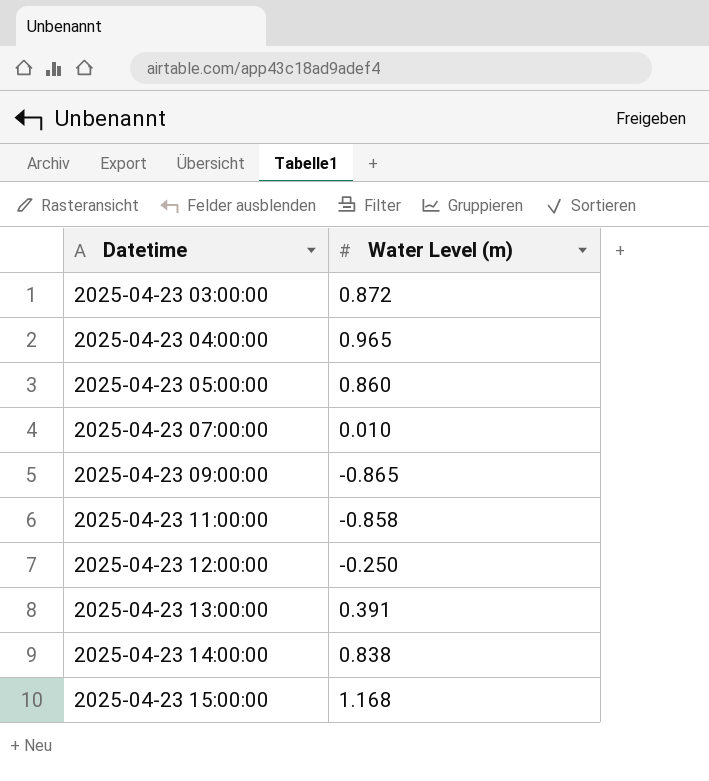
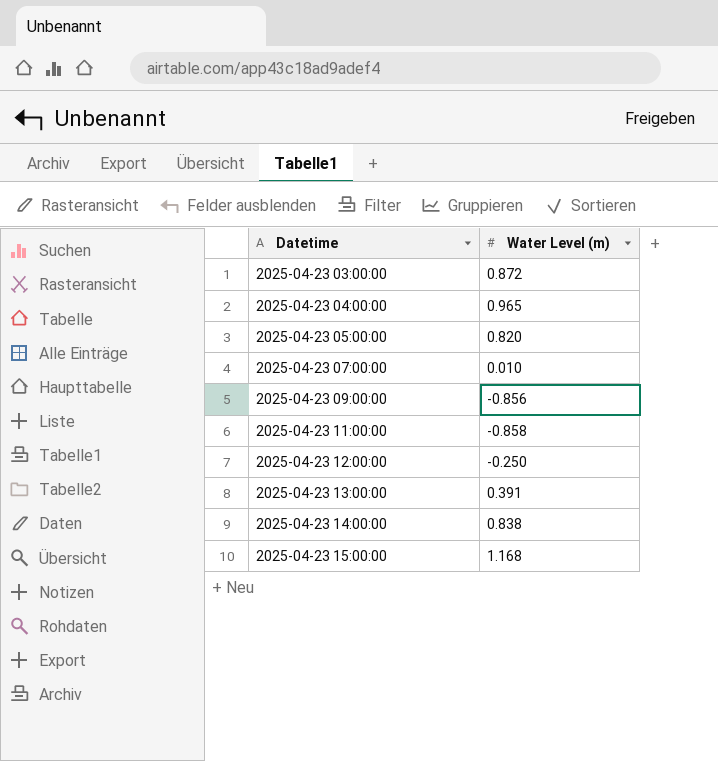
2025-04-23 05:00:00 | Water Level (m): 0.860 -> 0.820
2025-04-23 09:00:00 | Water Level (m): -0.865 -> -0.856

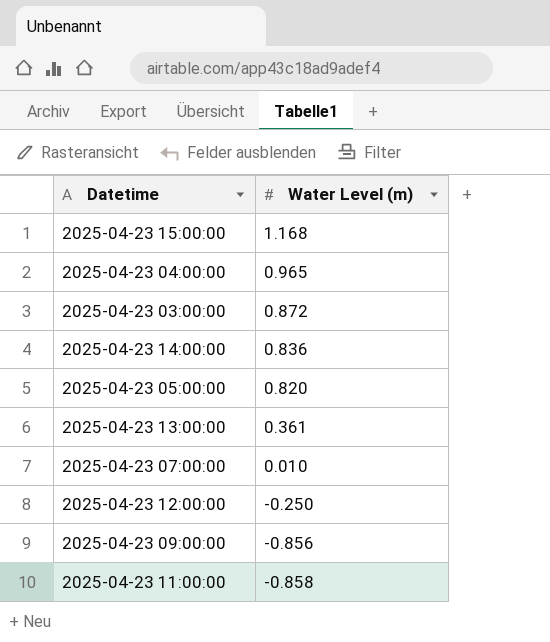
row order: Datetime ascending -> Water Level (m) descending
2025-04-23 14:00:00 | Water Level (m): 0.838 -> 0.836
2025-04-23 13:00:00 | Water Level (m): 0.391 -> 0.361

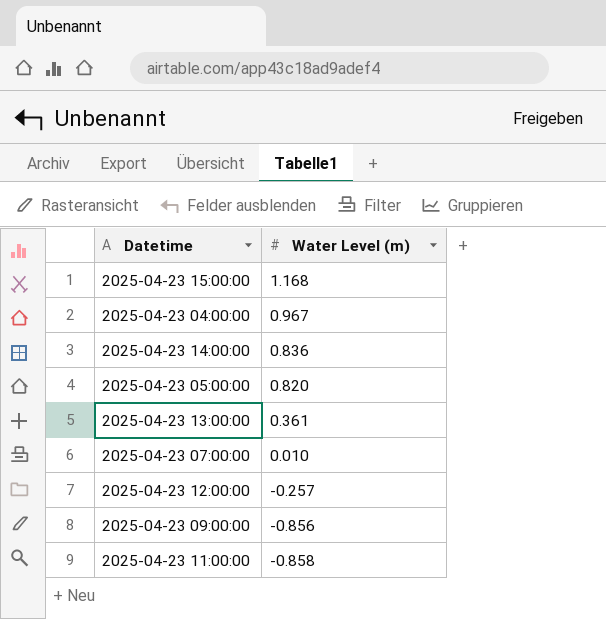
row 2025-04-23 03:00:00: 0.872 -> none
2025-04-23 04:00:00 | Water Level (m): 0.965 -> 0.967
2025-04-23 12:00:00 | Water Level (m): -0.250 -> -0.257

